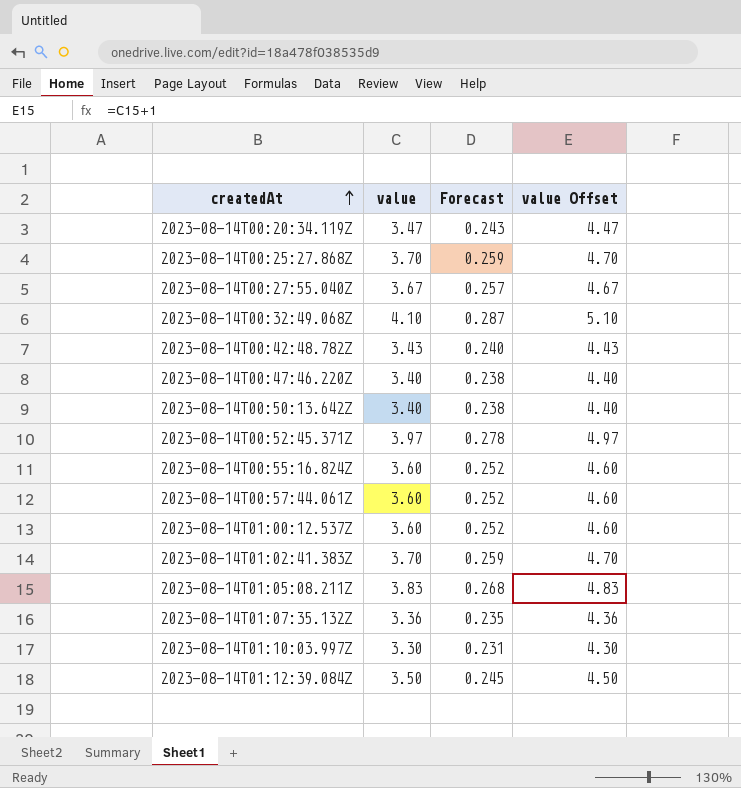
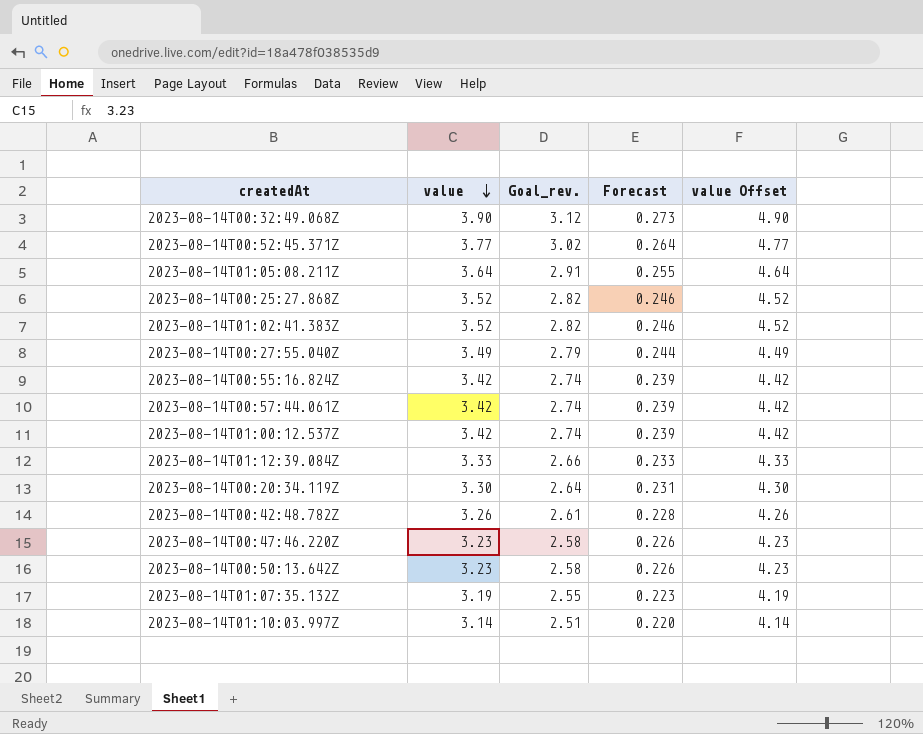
row order: createdAt ascending -> value descending
column Goal_rev. | formula: none -> [value] * 0.8
2023-08-14T00:32:49.068Z | value: 4.10 -> 3.90
2023-08-14T00:32:49.068Z | Forecast: 0.287 -> 0.273
2023-08-14T00:32:49.068Z | value Offset: 5.10 -> 4.90
2023-08-14T00:52:45.371Z | value: 3.97 -> 3.77
2023-08-14T00:52:45.371Z | Forecast: 0.278 -> 0.264
2023-08-14T00:52:45.371Z | value Offset: 4.97 -> 4.77
2023-08-14T01:05:08.211Z | value: 3.83 -> 3.64
2023-08-14T01:05:08.211Z | Forecast: 0.268 -> 0.255
2023-08-14T01:05:08.211Z | value Offset: 4.83 -> 4.64
2023-08-14T00:25:27.868Z | value: 3.70 -> 3.52
2023-08-14T00:25:27.868Z | Forecast: 0.259 -> 0.246
2023-08-14T00:25:27.868Z | value Offset: 4.70 -> 4.52
2023-08-14T01:02:41.383Z | value: 3.70 -> 3.52
2023-08-14T01:02:41.383Z | Forecast: 0.259 -> 0.246
2023-08-14T01:02:41.383Z | value Offset: 4.70 -> 4.52
2023-08-14T00:27:55.040Z | value: 3.67 -> 3.49
2023-08-14T00:27:55.040Z | Forecast: 0.257 -> 0.244
2023-08-14T00:27:55.040Z | value Offset: 4.67 -> 4.49
2023-08-14T00:55:16.824Z | value: 3.60 -> 3.42
2023-08-14T00:55:16.824Z | Forecast: 0.252 -> 0.239
2023-08-14T00:55:16.824Z | value Offset: 4.60 -> 4.42
2023-08-14T00:57:44.061Z | value: 3.60 -> 3.42
2023-08-14T00:57:44.061Z | Forecast: 0.252 -> 0.239
2023-08-14T00:57:44.061Z | value Offset: 4.60 -> 4.42
2023-08-14T01:00:12.537Z | value: 3.60 -> 3.42
2023-08-14T01:00:12.537Z | Forecast: 0.252 -> 0.239
2023-08-14T01:00:12.537Z | value Offset: 4.60 -> 4.42
2023-08-14T01:12:39.084Z | value: 3.50 -> 3.33
2023-08-14T01:12:39.084Z | Forecast: 0.245 -> 0.233
2023-08-14T01:12:39.084Z | value Offset: 4.50 -> 4.33
2023-08-14T00:20:34.119Z | value: 3.47 -> 3.30
2023-08-14T00:20:34.119Z | Forecast: 0.243 -> 0.231
2023-08-14T00:20:34.119Z | value Offset: 4.47 -> 4.30
2023-08-14T00:42:48.782Z | value: 3.43 -> 3.26
2023-08-14T00:42:48.782Z | Forecast: 0.240 -> 0.228
2023-08-14T00:42:48.782Z | value Offset: 4.43 -> 4.26
2023-08-14T00:47:46.220Z | value: 3.40 -> 3.23
2023-08-14T00:47:46.220Z | Forecast: 0.238 -> 0.226
2023-08-14T00:47:46.220Z | value Offset: 4.40 -> 4.23
2023-08-14T00:50:13.642Z | value: 3.40 -> 3.23
2023-08-14T00:50:13.642Z | Forecast: 0.238 -> 0.226
2023-08-14T00:50:13.642Z | value Offset: 4.40 -> 4.23
2023-08-14T01:07:35.132Z | value: 3.36 -> 3.19
2023-08-14T01:07:35.132Z | Forecast: 0.235 -> 0.223
2023-08-14T01:07:35.132Z | value Offset: 4.36 -> 4.19
2023-08-14T01:10:03.997Z | value: 3.30 -> 3.14
2023-08-14T01:10:03.997Z | Forecast: 0.231 -> 0.220
2023-08-14T01:10:03.997Z | value Offset: 4.30 -> 4.14

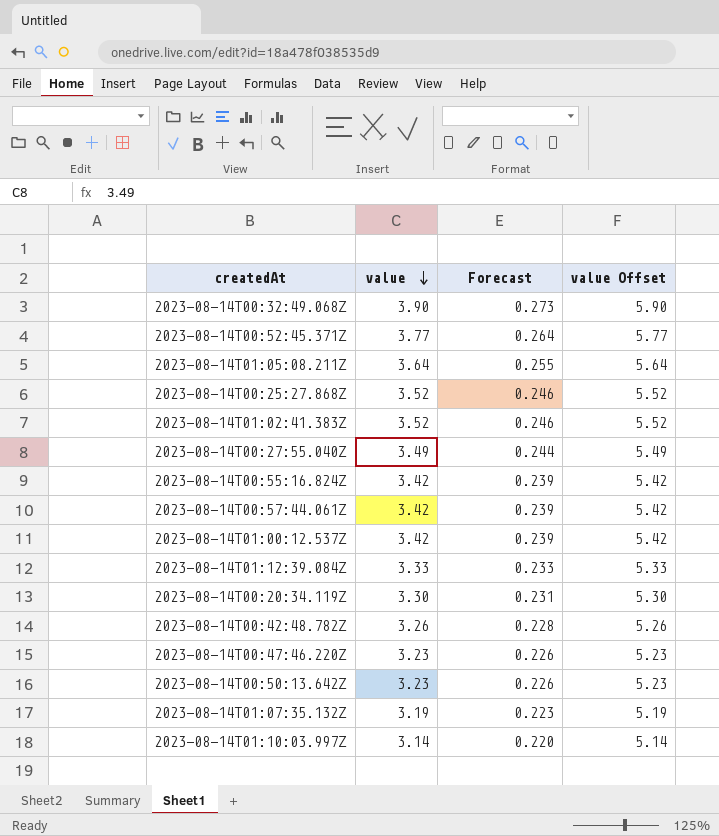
column Goal_rev. | formula: [value] * 0.8 -> none
column value Offset | formula: [value] + 1 -> [value] + 2

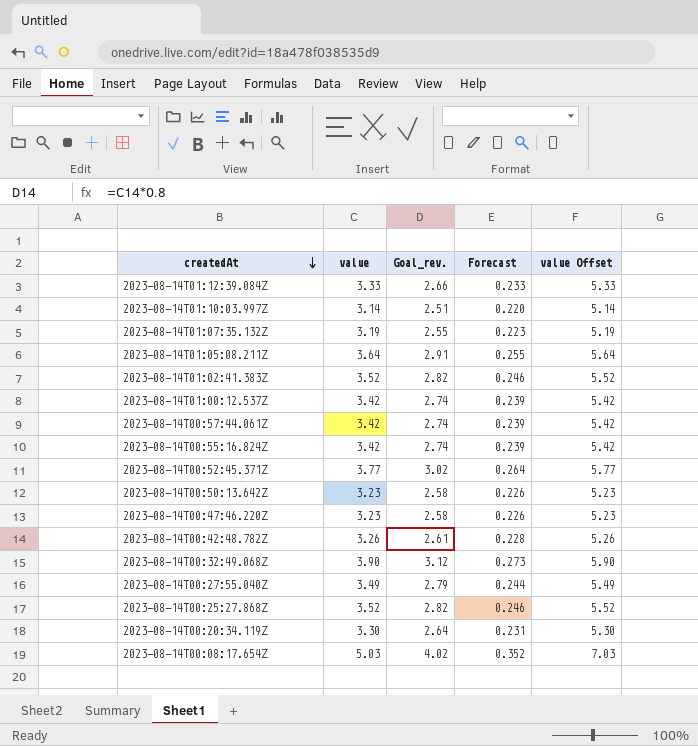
row order: value descending -> createdAt descending
column Goal_rev. | formula: none -> [value] * 0.8
row 2023-08-14T00:08:17.654Z: none -> 5.03 | 4.02 | 0.352 | 7.03

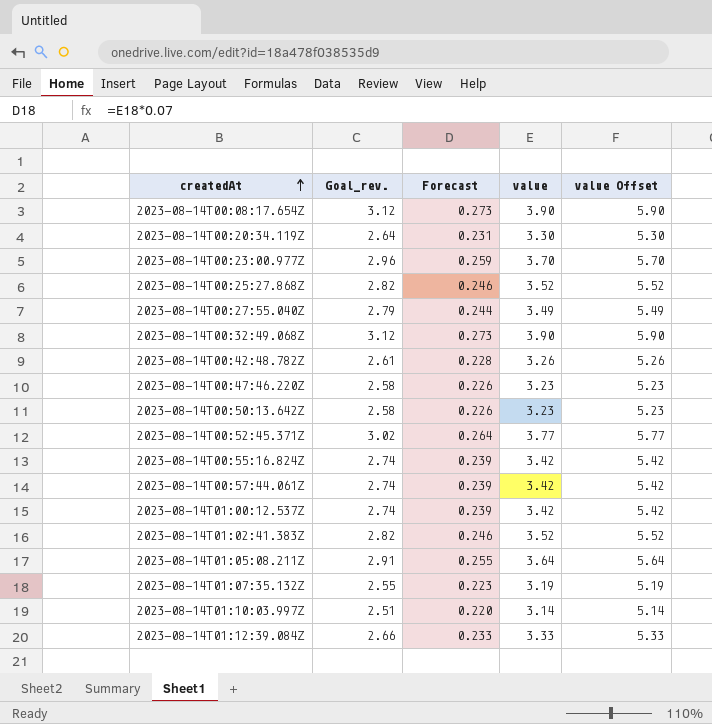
row order: createdAt descending -> createdAt ascending
column value | position: 2 -> 4
2023-08-14T00:08:17.654Z | Goal_rev.: 4.02 -> 3.12
2023-08-14T00:08:17.654Z | Forecast: 0.352 -> 0.273
2023-08-14T00:08:17.654Z | value: 5.03 -> 3.90
2023-08-14T00:08:17.654Z | value Offset: 7.03 -> 5.90
row 2023-08-14T00:23:00.977Z: none -> 2.96 | 0.259 | 3.70 | 5.70

